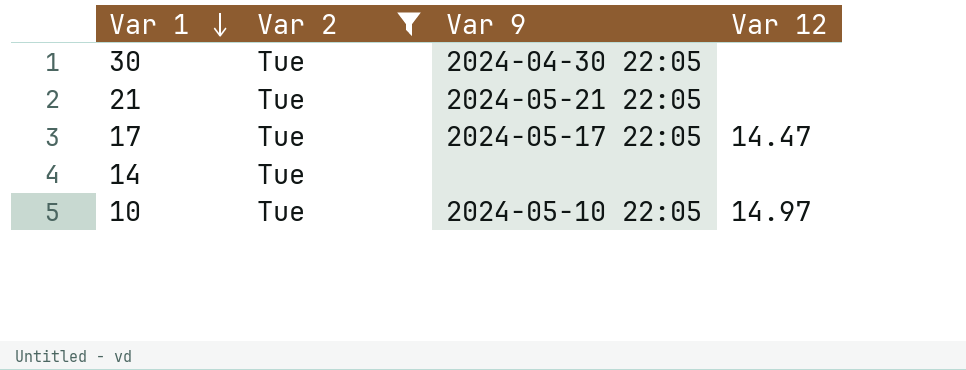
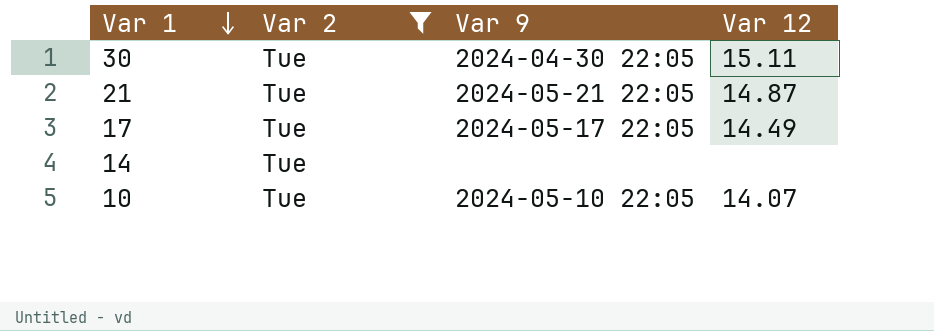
30 | Var 12: none -> 15.11
21 | Var 12: none -> 14.87
17 | Var 12: 14.47 -> 14.49
10 | Var 12: 14.97 -> 14.07

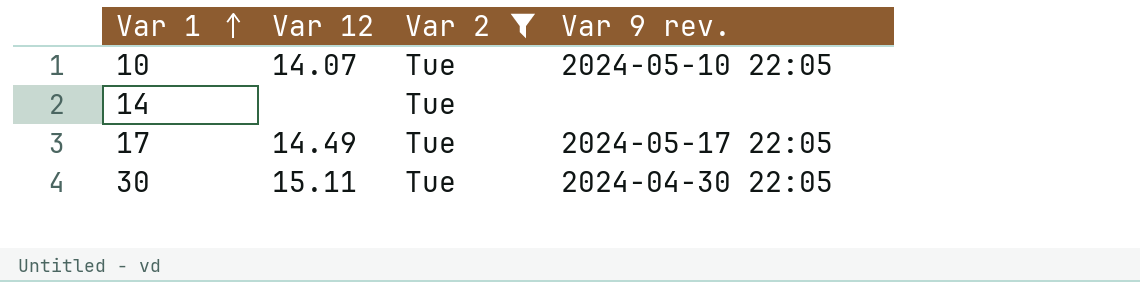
row order: Var 1 descending -> Var 1 ascending
column Var 12 | position: 4 -> 2
column name: Var 9 -> Var 9 rev.
row 21: Tue | 2024-05-21 22:05 | 14.87 -> none

